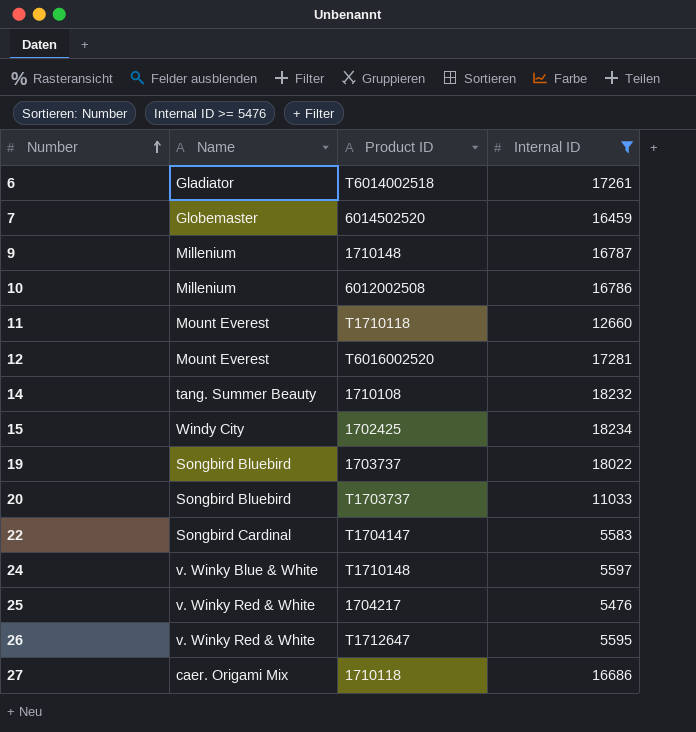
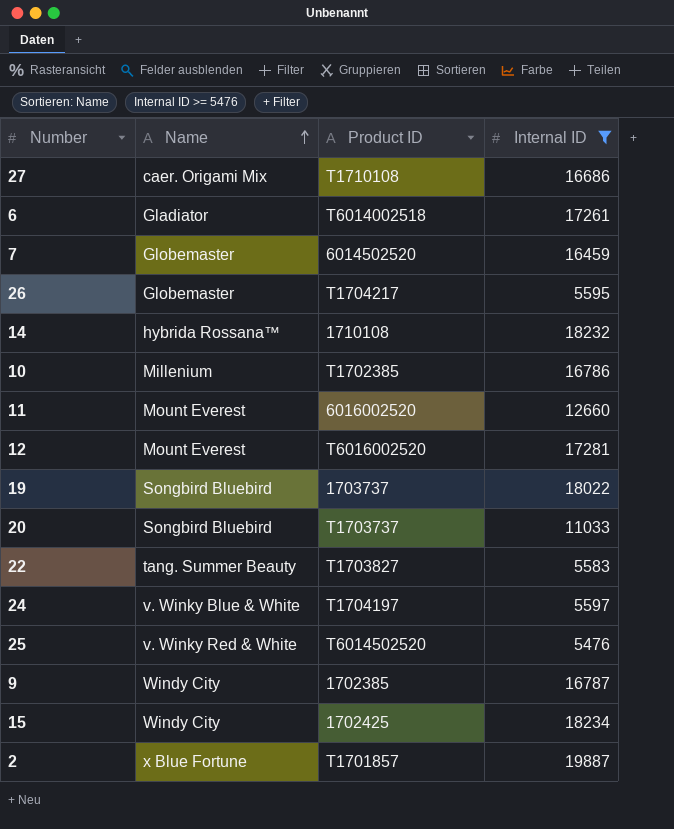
row order: Number ascending -> Name ascending
27 | Product ID: 1710118 -> T1710108
26 | Name: v. Winky Red & White -> Globemaster
26 | Product ID: T1712647 -> T1704217
14 | Name: tang. Summer Beauty -> hybrida Rossana™
10 | Product ID: 6012002508 -> T1702385
11 | Product ID: T1710118 -> 6016002520
22 | Name: Songbird Cardinal -> tang. Summer Beauty
22 | Product ID: T1704147 -> T1703827
24 | Product ID: T1710148 -> T1704197
25 | Product ID: 1704217 -> T6014502520
9 | Name: Millenium -> Windy City
9 | Product ID: 1710148 -> 1702385
row 2: none -> x Blue Fortune | T1701857 | 19887

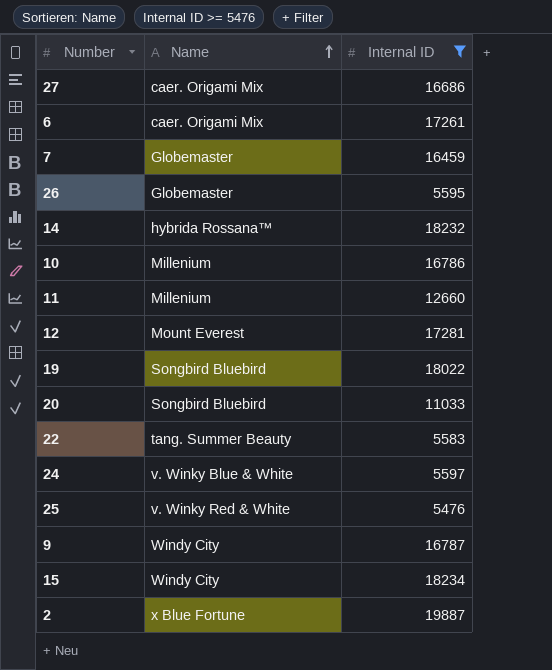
column Product ID | position: 3 -> none
6 | Name: Gladiator -> caer. Origami Mix
11 | Name: Mount Everest -> Millenium

